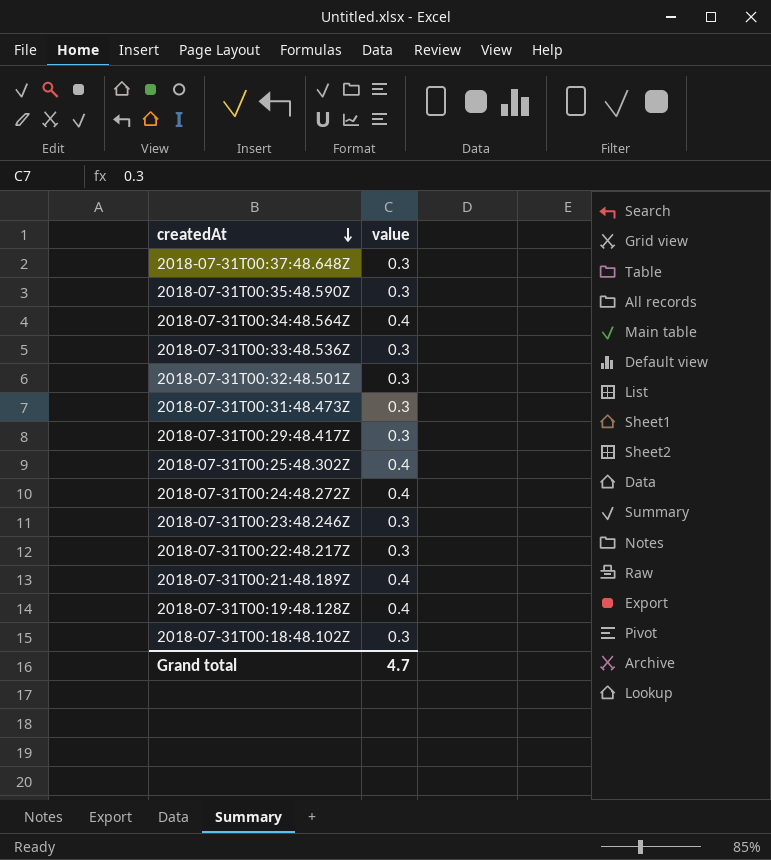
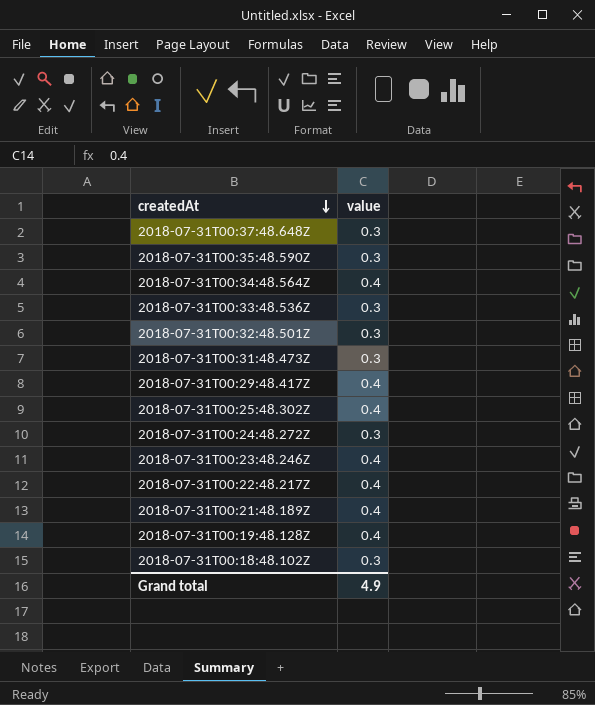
2018-07-31T00:29:48.417Z | value: 0.3 -> 0.4
2018-07-31T00:24:48.272Z | value: 0.4 -> 0.3
2018-07-31T00:23:48.246Z | value: 0.3 -> 0.4
2018-07-31T00:22:48.217Z | value: 0.3 -> 0.4
Grand total | value: 4.7 -> 4.9

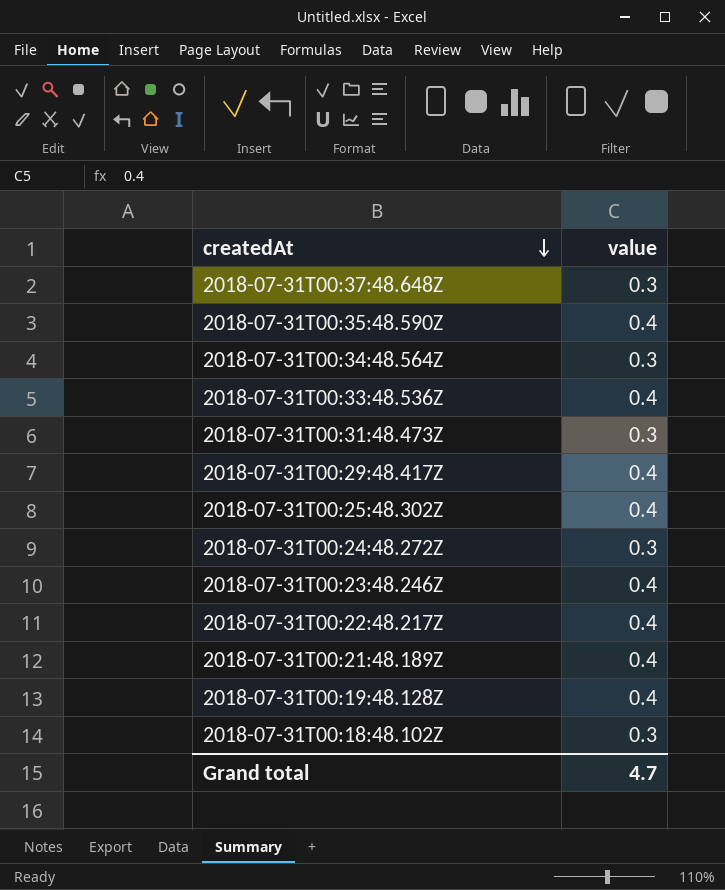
row 2018-07-31T00:32:48.501Z: 0.3 -> none
2018-07-31T00:35:48.590Z | value: 0.3 -> 0.4
2018-07-31T00:34:48.564Z | value: 0.4 -> 0.3
2018-07-31T00:33:48.536Z | value: 0.3 -> 0.4
Grand total | value: 4.9 -> 4.7

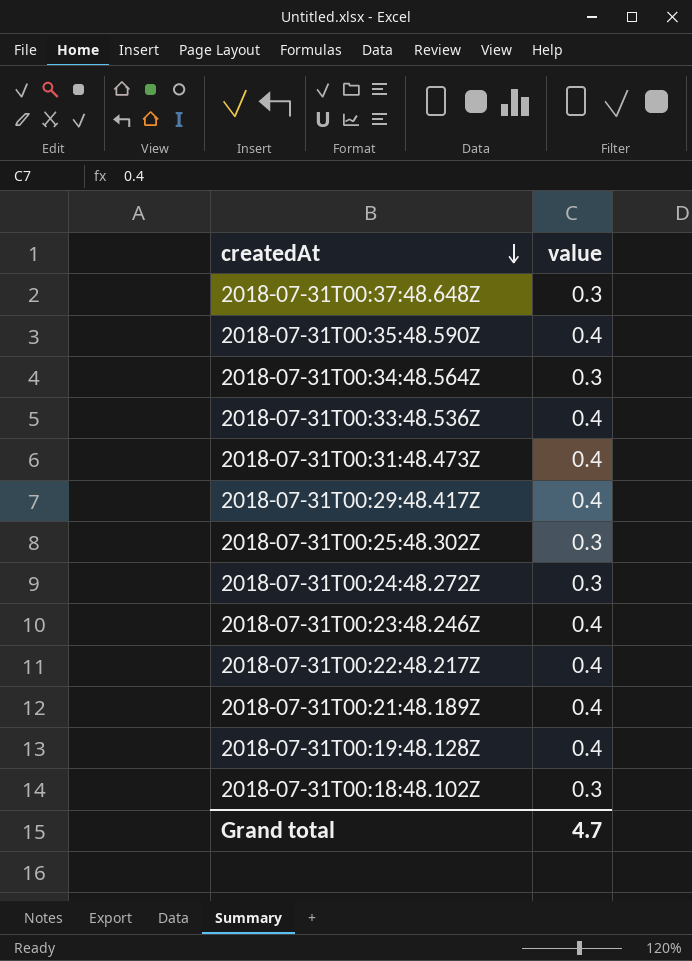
2018-07-31T00:31:48.473Z | value: 0.3 -> 0.4
2018-07-31T00:25:48.302Z | value: 0.4 -> 0.3

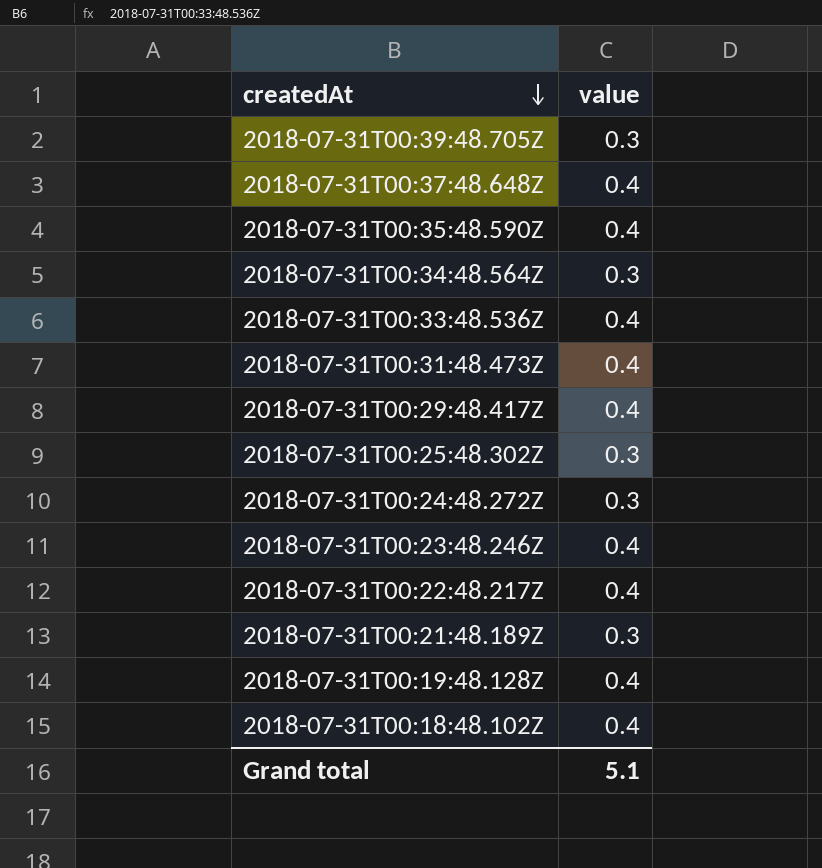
row 2018-07-31T00:39:48.705Z: none -> 0.3
2018-07-31T00:37:48.648Z | value: 0.3 -> 0.4
2018-07-31T00:21:48.189Z | value: 0.4 -> 0.3
2018-07-31T00:18:48.102Z | value: 0.3 -> 0.4
Grand total | value: 4.7 -> 5.1

